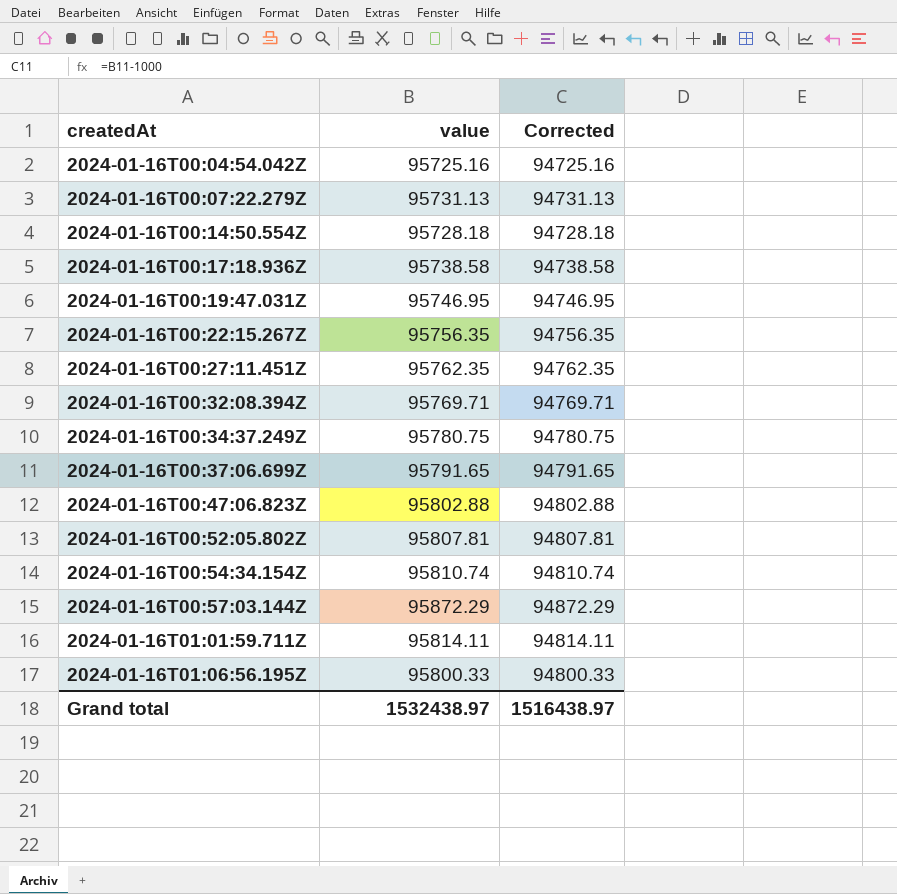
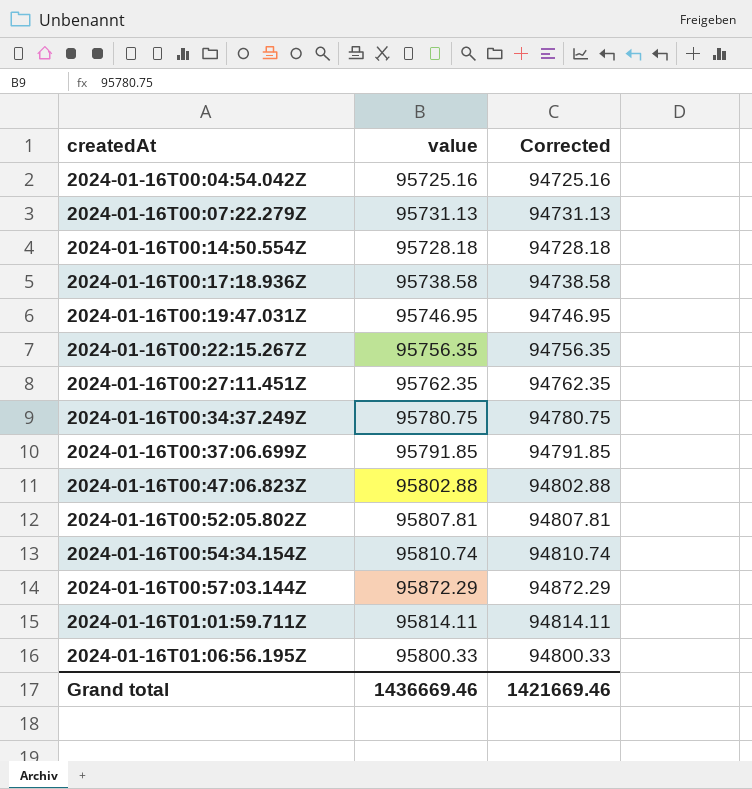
row 2024-01-16T00:32:08.394Z: 95769.71 | 94769.71 -> none
2024-01-16T00:37:06.699Z | value: 95791.65 -> 95791.85
2024-01-16T00:37:06.699Z | Corrected: 94791.65 -> 94791.85
Grand total | value: 1532438.97 -> 1436669.46
Grand total | Corrected: 1516438.97 -> 1421669.46

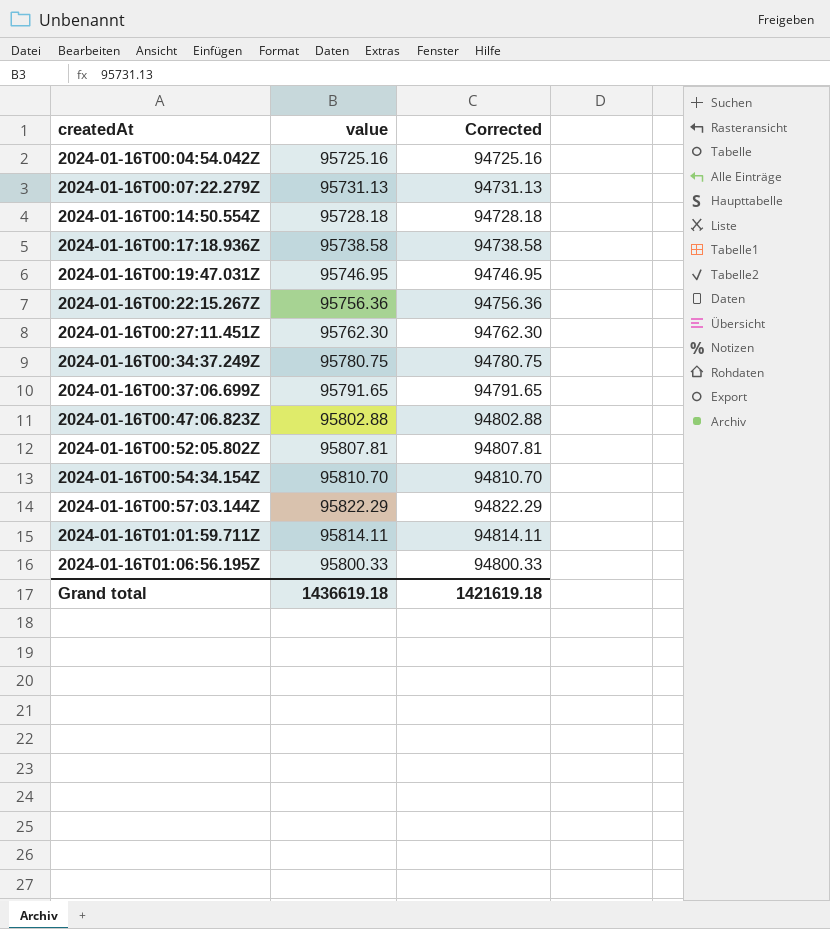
2024-01-16T00:22:15.267Z | value: 95756.35 -> 95756.36
2024-01-16T00:22:15.267Z | Corrected: 94756.35 -> 94756.36
2024-01-16T00:27:11.451Z | value: 95762.35 -> 95762.30
2024-01-16T00:27:11.451Z | Corrected: 94762.35 -> 94762.30
2024-01-16T00:37:06.699Z | value: 95791.85 -> 95791.65
2024-01-16T00:37:06.699Z | Corrected: 94791.85 -> 94791.65
2024-01-16T00:54:34.154Z | value: 95810.74 -> 95810.70
2024-01-16T00:54:34.154Z | Corrected: 94810.74 -> 94810.70
2024-01-16T00:57:03.144Z | value: 95872.29 -> 95822.29
2024-01-16T00:57:03.144Z | Corrected: 94872.29 -> 94822.29
Grand total | value: 1436669.46 -> 1436619.18
Grand total | Corrected: 1421669.46 -> 1421619.18

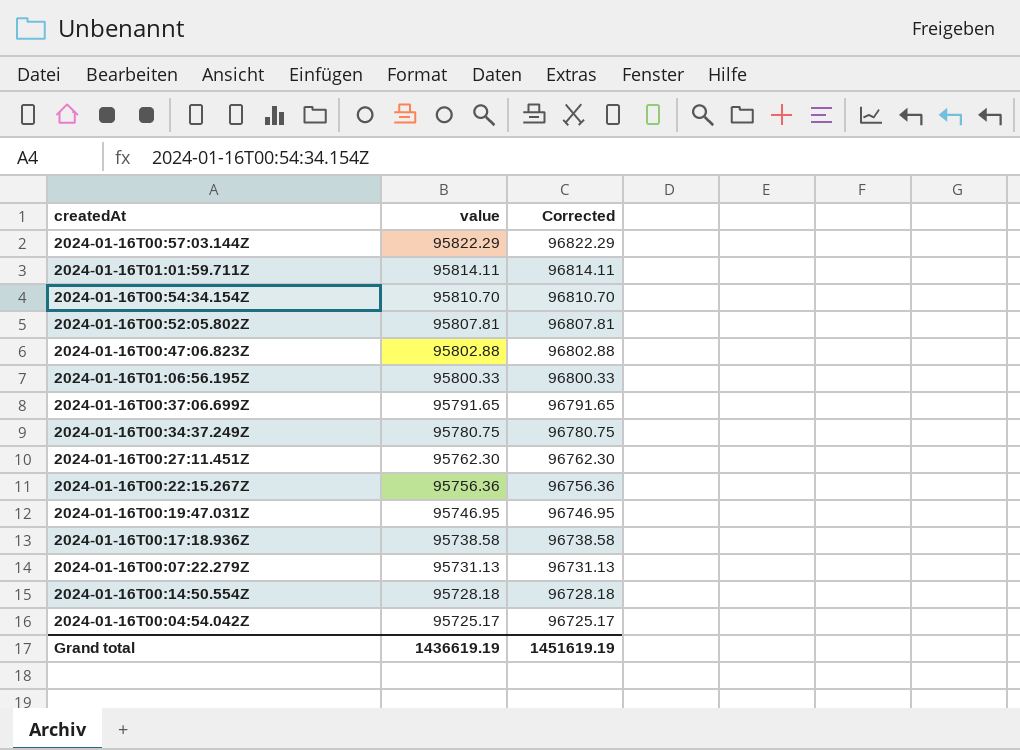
row order: createdAt ascending -> value descending
column Corrected | formula: [value] - 1000 -> [value] + 1000
2024-01-16T00:04:54.042Z | value: 95725.16 -> 95725.17
Grand total | value: 1436619.18 -> 1436619.19
Grand total | Corrected: 1421619.18 -> 1451619.19

